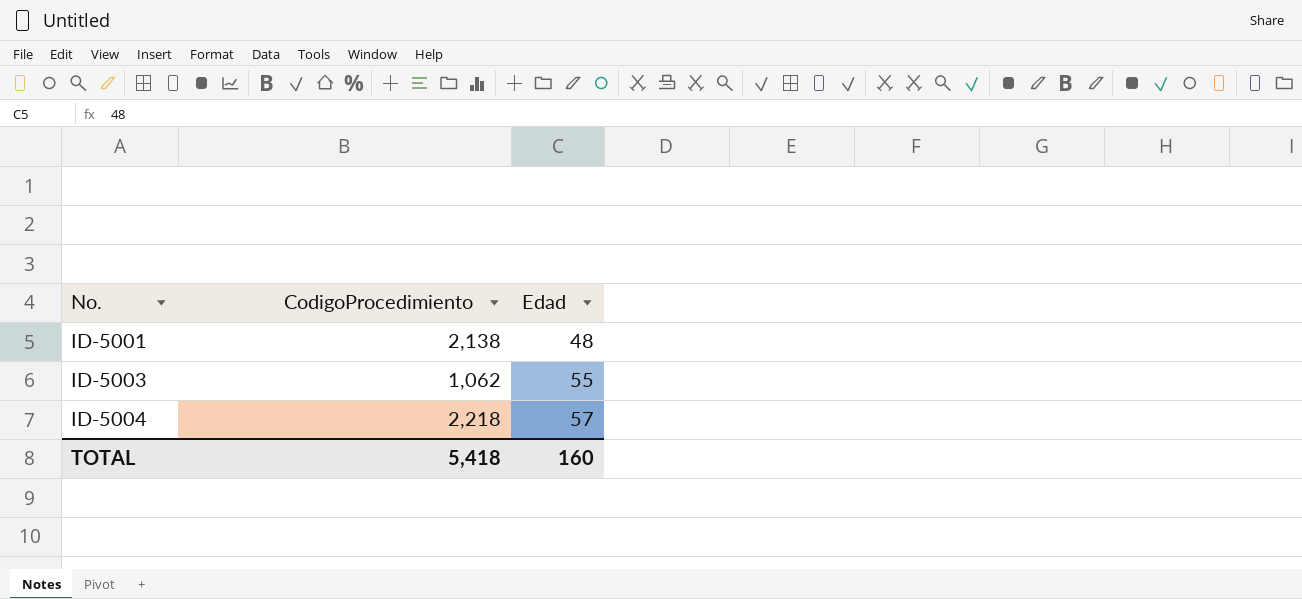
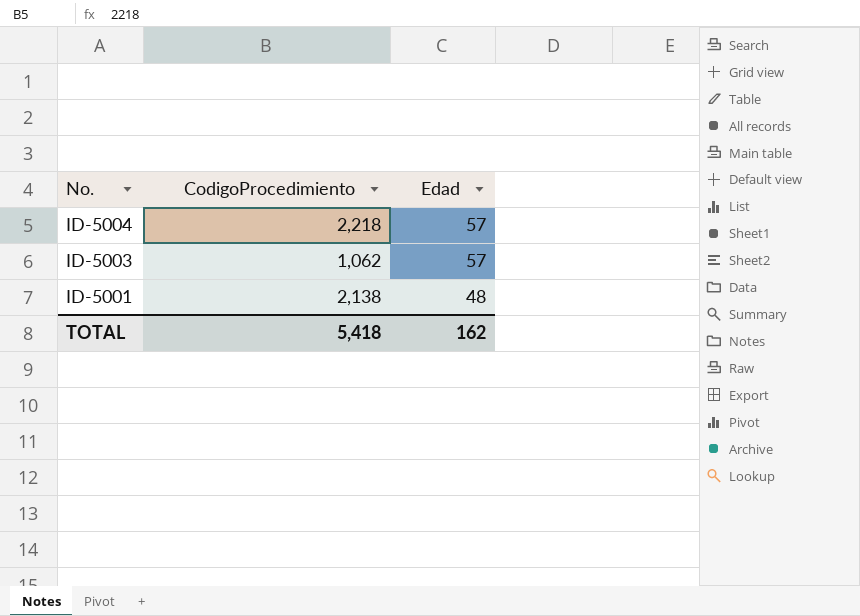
row order: No. ascending -> No. descending
ID-5003 | Edad: 55 -> 57
TOTAL | Edad: 160 -> 162

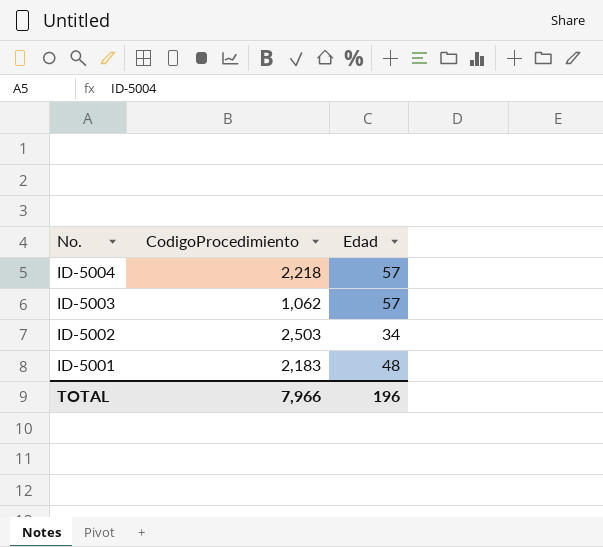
row ID-5002: none -> 2,503 | 34
ID-5001 | CodigoProcedimiento: 2,138 -> 2,183
TOTAL | CodigoProcedimiento: 5,418 -> 7,966
TOTAL | Edad: 162 -> 196

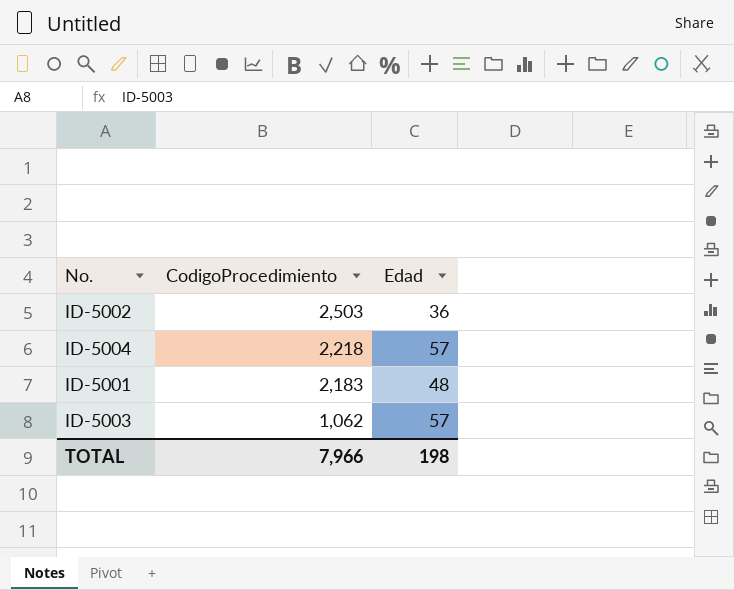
row order: No. descending -> CodigoProcedimiento descending
ID-5002 | Edad: 34 -> 36
TOTAL | Edad: 196 -> 198

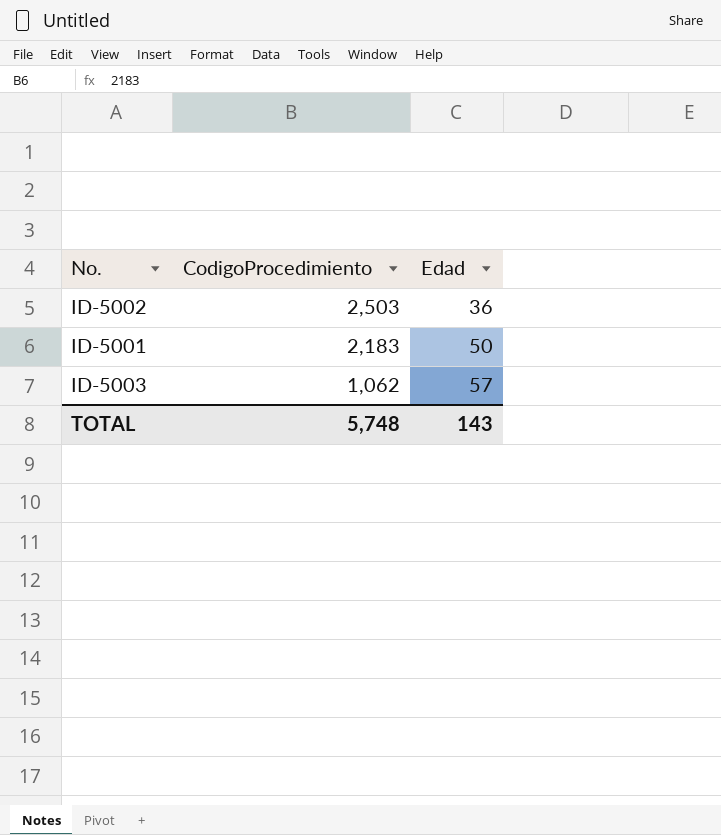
row ID-5004: 2,218 | 57 -> none
ID-5001 | Edad: 48 -> 50
TOTAL | CodigoProcedimiento: 7,966 -> 5,748
TOTAL | Edad: 198 -> 143

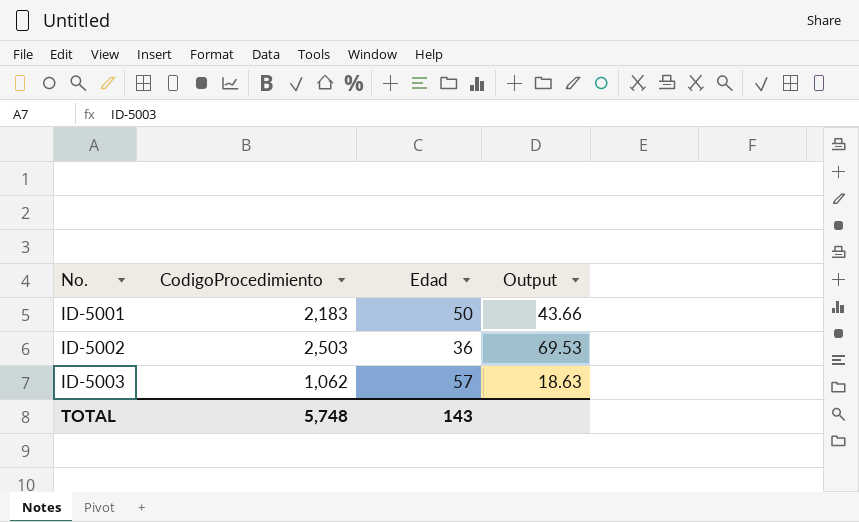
row order: CodigoProcedimiento descending -> No. ascending
column Output | formula: none -> [CodigoProcedimiento] / [Edad]

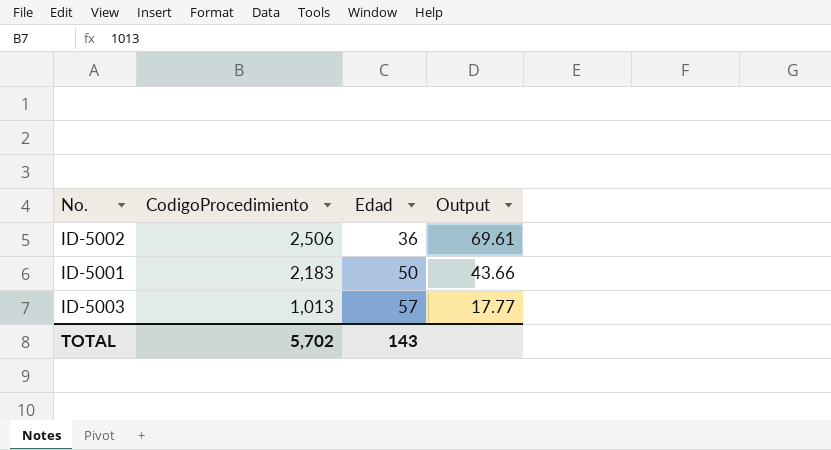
row order: No. ascending -> CodigoProcedimiento descending
ID-5002 | CodigoProcedimiento: 2,503 -> 2,506
ID-5002 | Output: 69.53 -> 69.61
ID-5003 | CodigoProcedimiento: 1,062 -> 1,013
ID-5003 | Output: 18.63 -> 17.77
TOTAL | CodigoProcedimiento: 5,748 -> 5,702

